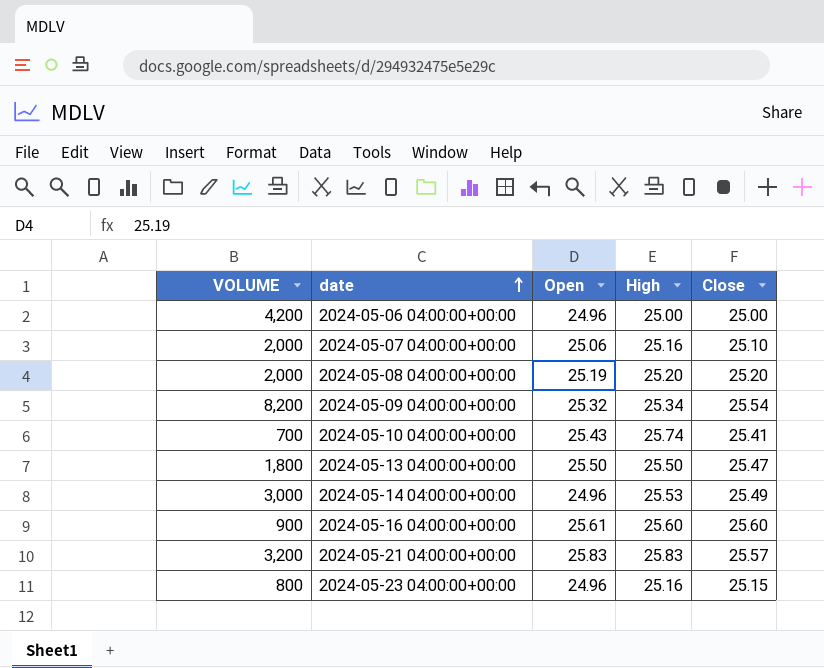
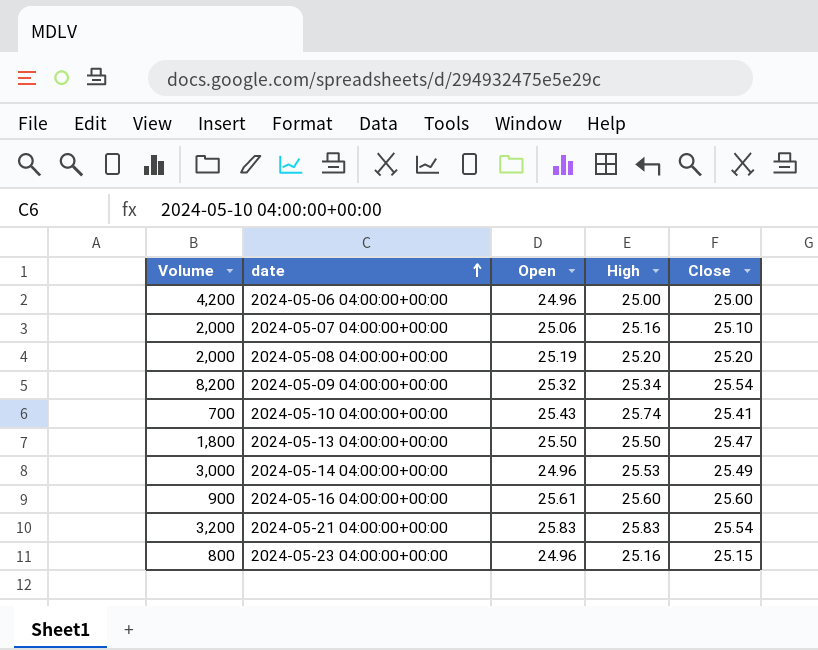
column name: VOLUME -> Volume
2024-05-21 04:00:00+00:00 | Close: 25.57 -> 25.54

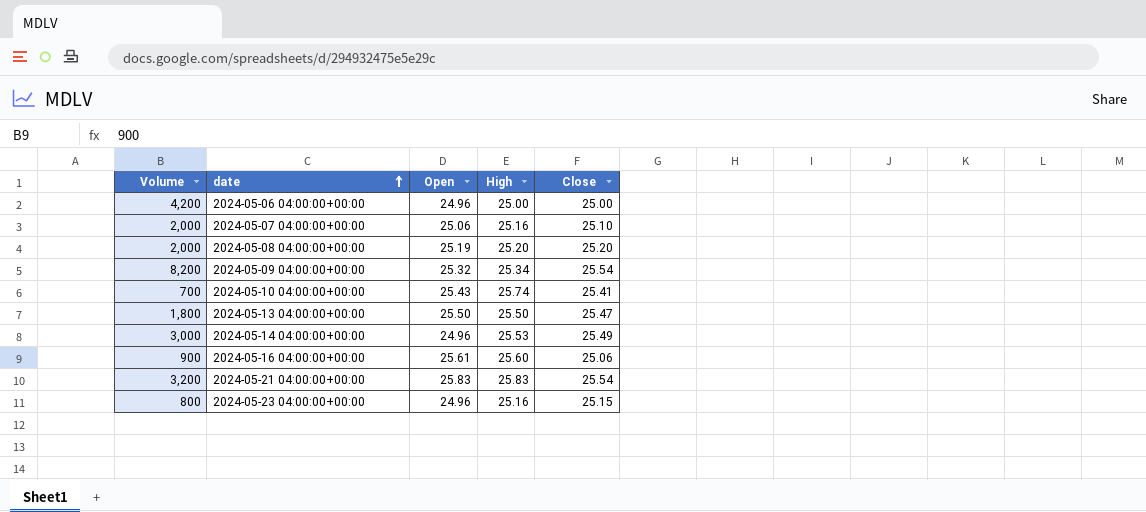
2024-05-16 04:00:00+00:00 | Close: 25.60 -> 25.06

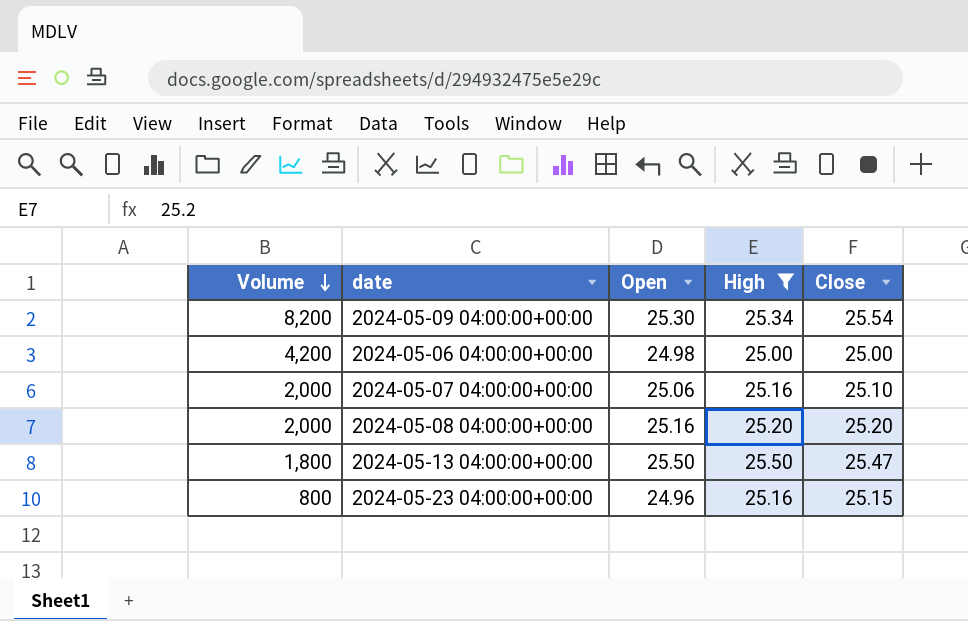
filter: none -> High <= 25.50
row order: date ascending -> Volume descending
2024-05-09 04:00:00+00:00 | Open: 25.32 -> 25.30
2024-05-06 04:00:00+00:00 | Open: 24.96 -> 24.98
2024-05-08 04:00:00+00:00 | Open: 25.19 -> 25.16

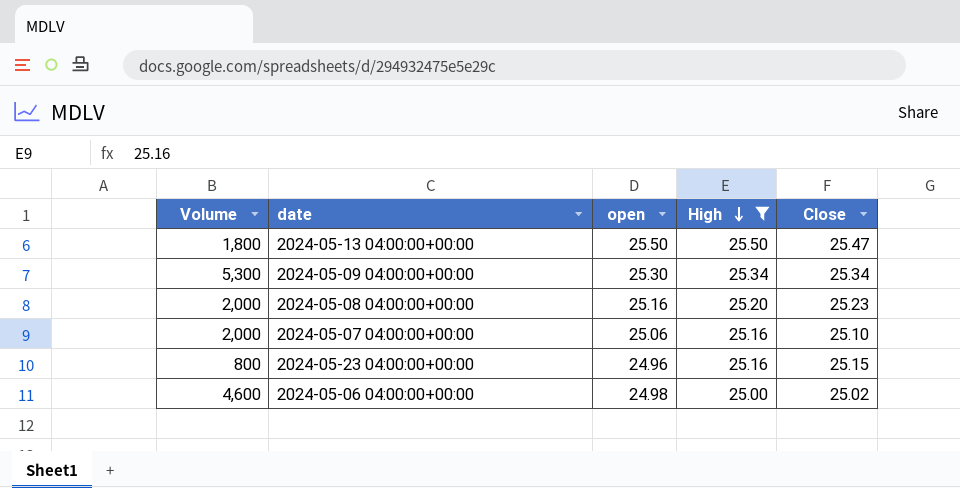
row order: Volume descending -> High descending
column name: Open -> open
2024-05-09 04:00:00+00:00 | Volume: 8,200 -> 5,300
2024-05-09 04:00:00+00:00 | Close: 25.54 -> 25.34
2024-05-08 04:00:00+00:00 | Close: 25.20 -> 25.23
2024-05-06 04:00:00+00:00 | Volume: 4,200 -> 4,600
2024-05-06 04:00:00+00:00 | Close: 25.00 -> 25.02

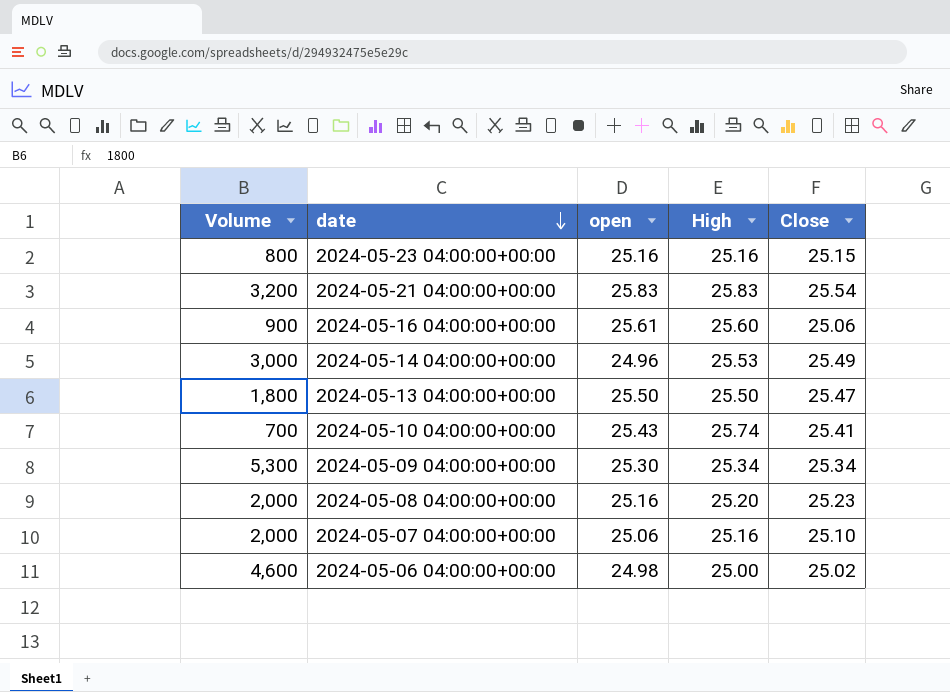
filter: High <= 25.50 -> none
row order: High descending -> date descending
2024-05-23 04:00:00+00:00 | open: 24.96 -> 25.16

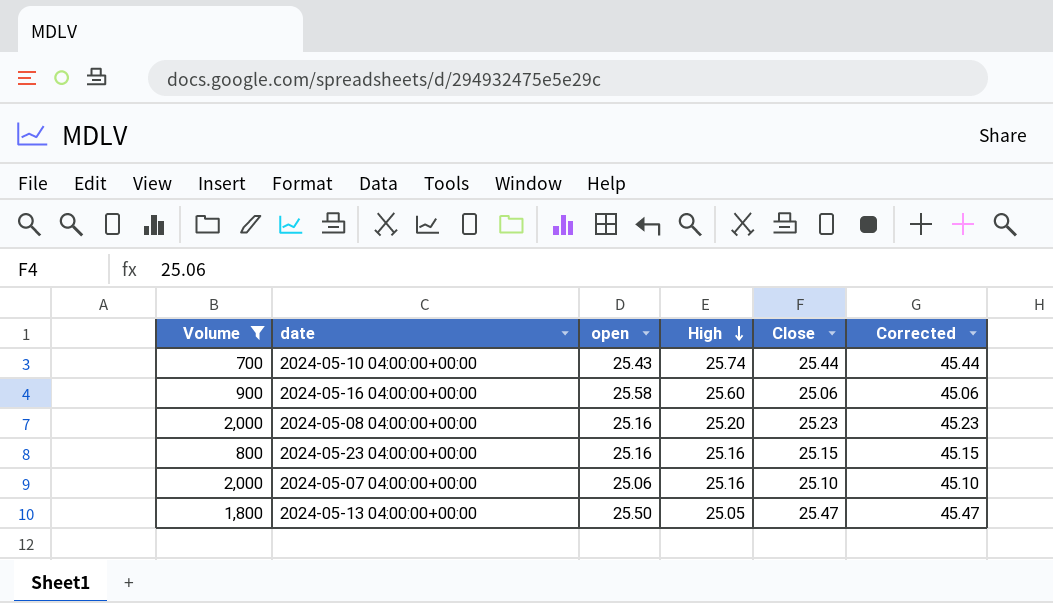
filter: none -> Volume <= 2,000
row order: date descending -> High descending
column Corrected | formula: none -> [Close] + 20
2024-05-10 04:00:00+00:00 | Close: 25.41 -> 25.44
2024-05-16 04:00:00+00:00 | open: 25.61 -> 25.58
2024-05-13 04:00:00+00:00 | High: 25.50 -> 25.05

